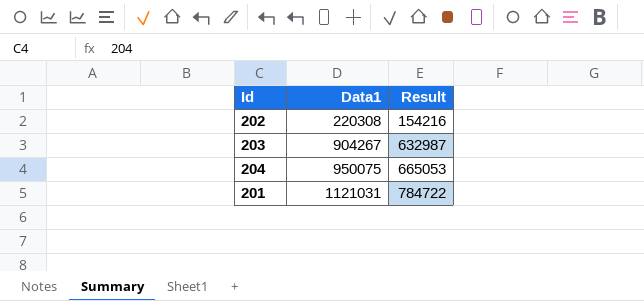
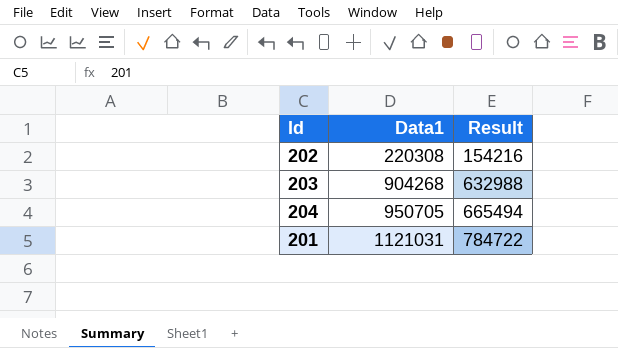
203 | Data1: 904267 -> 904268
203 | Result: 632987 -> 632988
204 | Data1: 950075 -> 950705
204 | Result: 665053 -> 665494

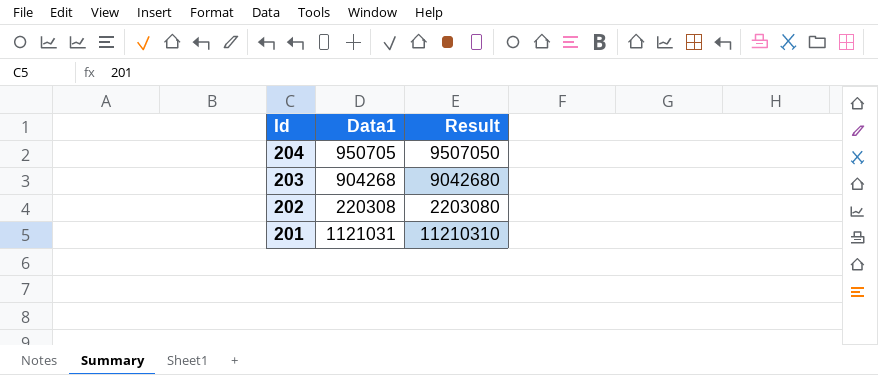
row order: Data1 ascending -> Id descending
column Result | formula: [Data1] * 0.7 -> [Data1] * 10

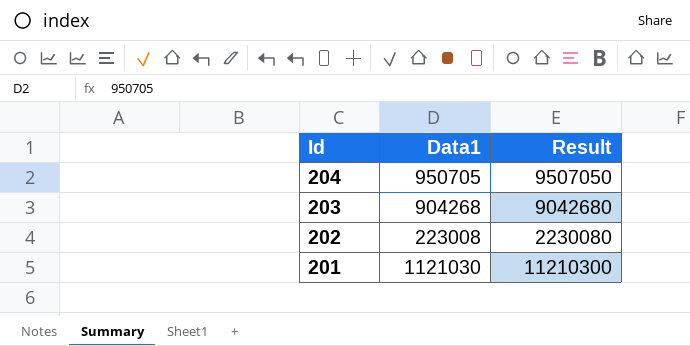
202 | Data1: 220308 -> 223008
202 | Result: 2203080 -> 2230080
201 | Data1: 1121031 -> 1121030
201 | Result: 11210310 -> 11210300

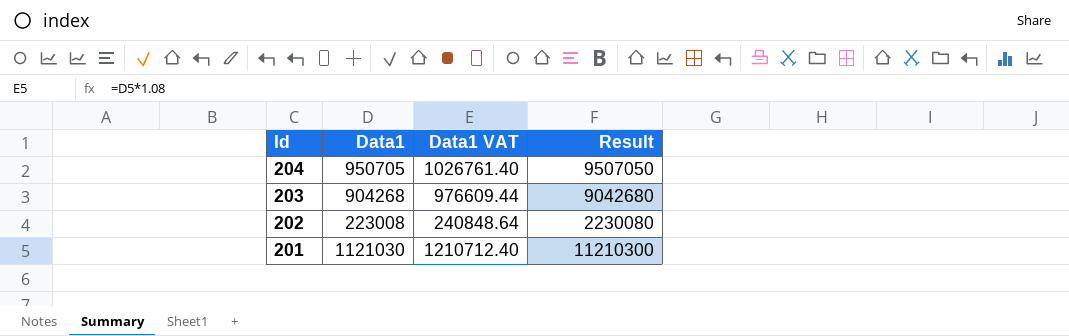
column Data1 VAT | formula: none -> [Data1] * 1.08

